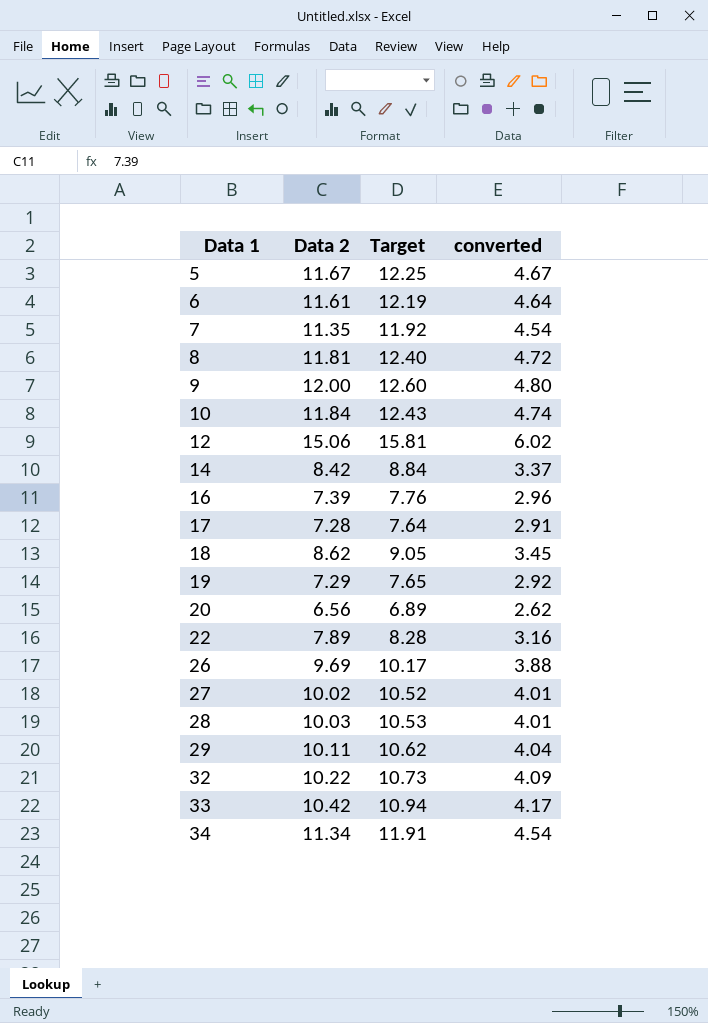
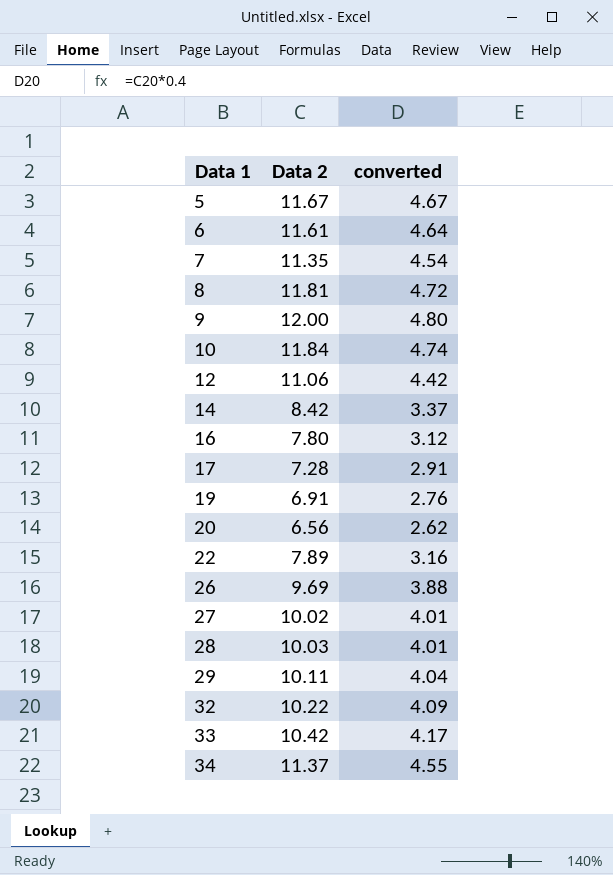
column Target | formula: [Data 2] * 1.05 -> none
row 18: 8.62 | 9.05 | 3.45 -> none
12 | Data 2: 15.06 -> 11.06
12 | converted: 6.02 -> 4.42
16 | Data 2: 7.39 -> 7.80
16 | converted: 2.96 -> 3.12
19 | Data 2: 7.29 -> 6.91
19 | converted: 2.92 -> 2.76
34 | Data 2: 11.34 -> 11.37
34 | converted: 4.54 -> 4.55

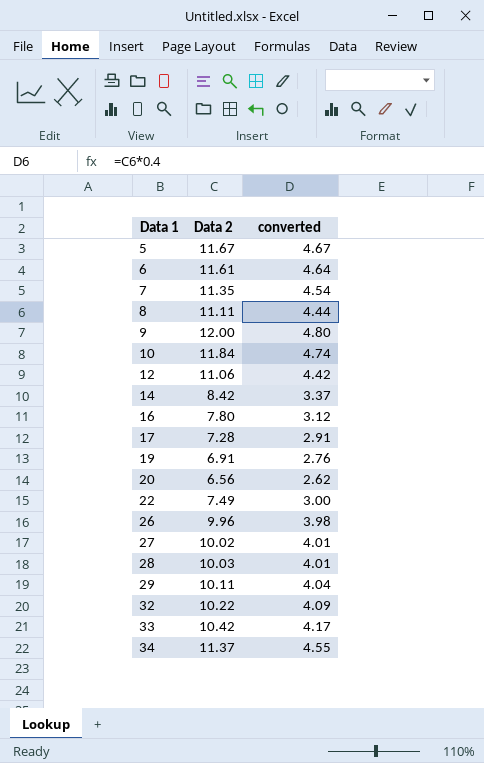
8 | Data 2: 11.81 -> 11.11
8 | converted: 4.72 -> 4.44
22 | Data 2: 7.89 -> 7.49
22 | converted: 3.16 -> 3.00
26 | Data 2: 9.69 -> 9.96
26 | converted: 3.88 -> 3.98

